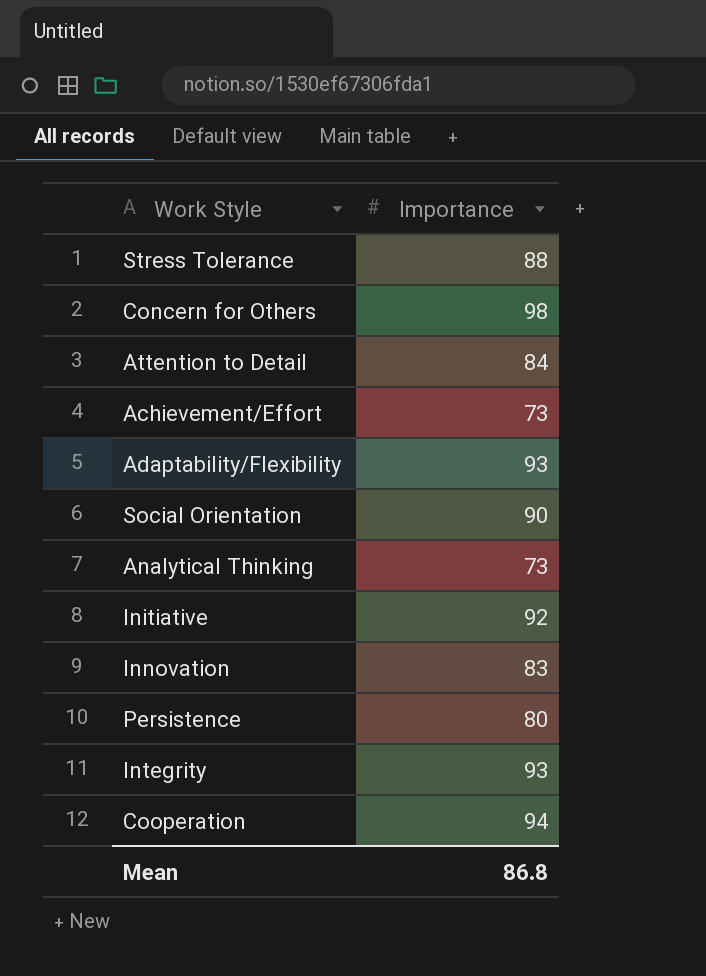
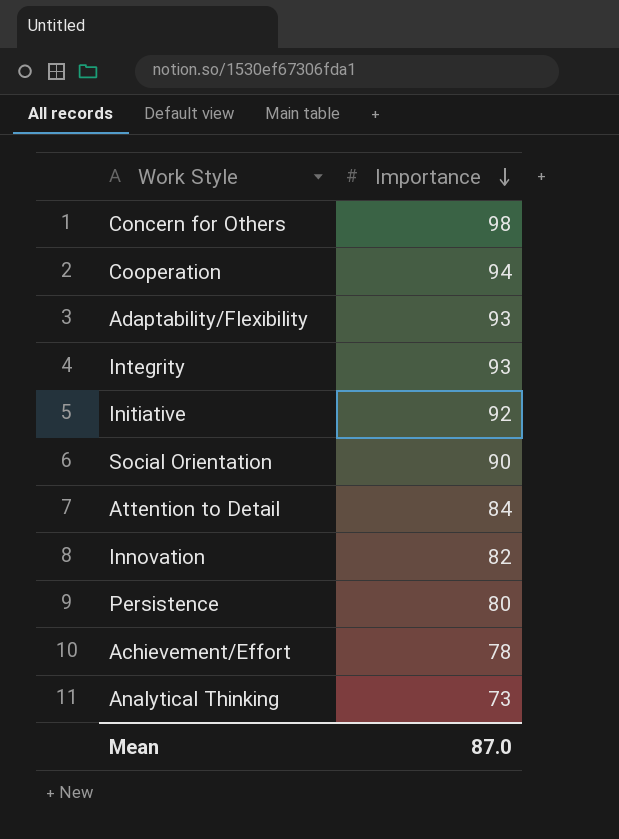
row order: none -> Importance descending
row Stress Tolerance: 88 -> none
Innovation | Importance: 83 -> 82
Achievement/Effort | Importance: 73 -> 78
Mean | Importance: 86.8 -> 87.0

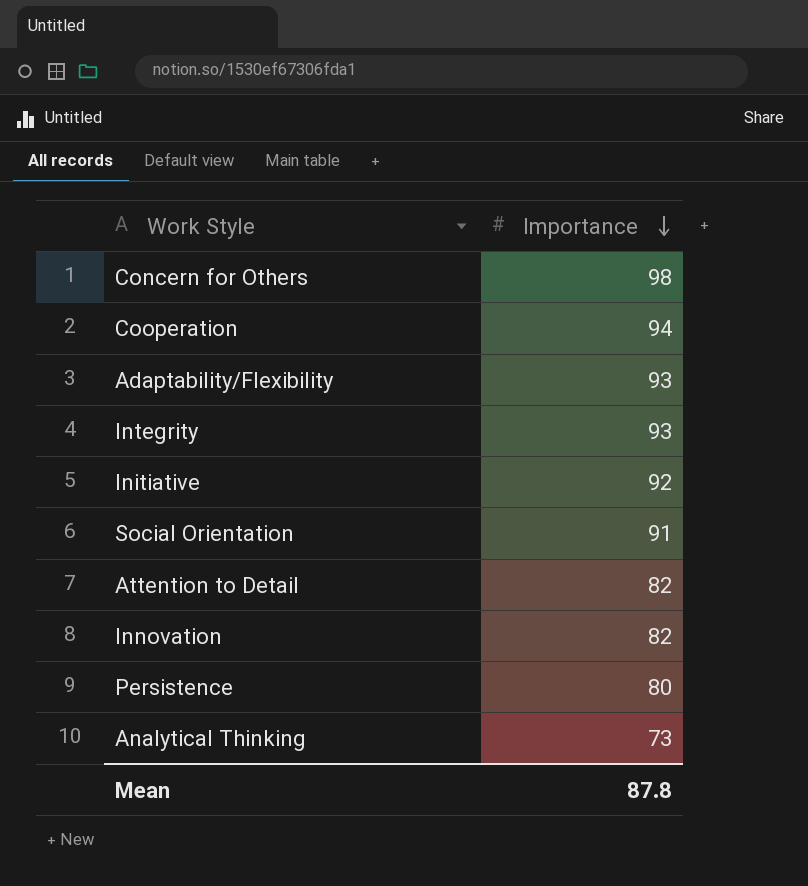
row Achievement/Effort: 78 -> none
Social Orientation | Importance: 90 -> 91
Attention to Detail | Importance: 84 -> 82
Mean | Importance: 87.0 -> 87.8

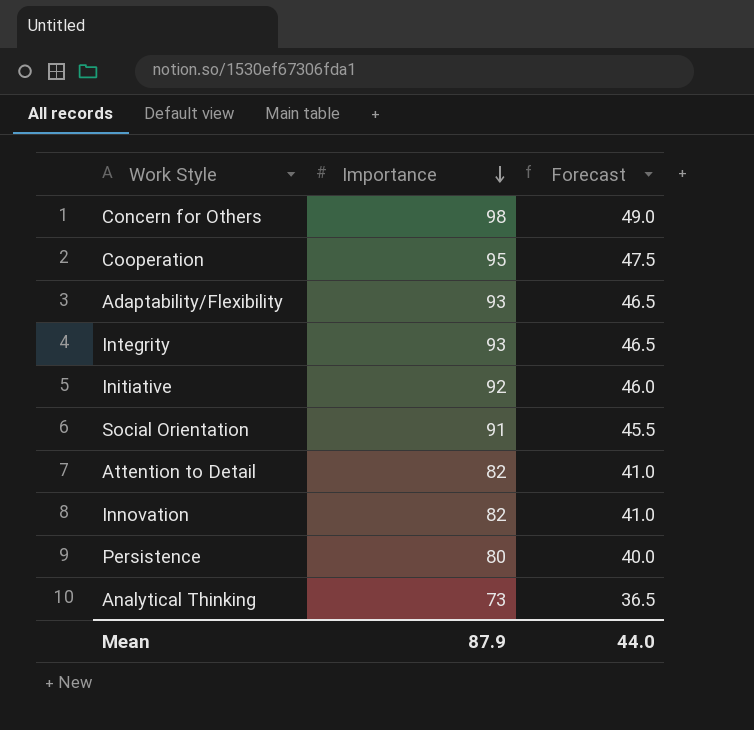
column Forecast | formula: none -> [Importance] * 0.5
Cooperation | Importance: 94 -> 95
Mean | Importance: 87.8 -> 87.9

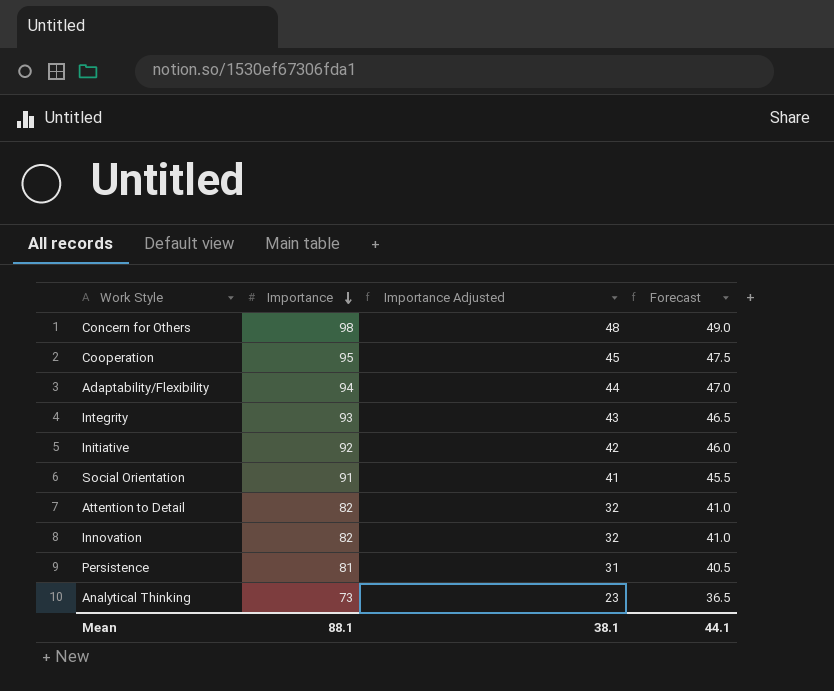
column Importance Adjusted | formula: none -> [Importance] - 50
Adaptability/Flexibility | Importance: 93 -> 94
Adaptability/Flexibility | Forecast: 46.5 -> 47.0
Persistence | Importance: 80 -> 81
Persistence | Forecast: 40.0 -> 40.5
Mean | Importance: 87.9 -> 88.1
Mean | Forecast: 44.0 -> 44.1

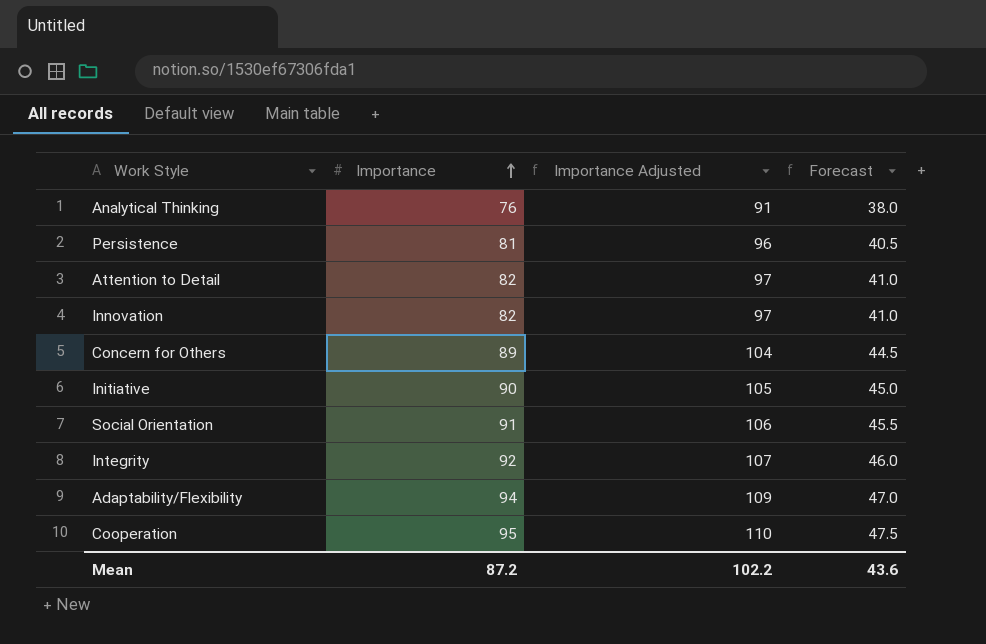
row order: Importance descending -> Importance ascending
column Importance Adjusted | formula: [Importance] - 50 -> [Importance] + 15
Analytical Thinking | Importance: 73 -> 76
Analytical Thinking | Forecast: 36.5 -> 38.0
Concern for Others | Importance: 98 -> 89
Concern for Others | Forecast: 49.0 -> 44.5
Initiative | Importance: 92 -> 90
Initiative | Forecast: 46.0 -> 45.0
Integrity | Importance: 93 -> 92
Integrity | Forecast: 46.5 -> 46.0
Mean | Importance: 88.1 -> 87.2
Mean | Importance Adjusted: 38.1 -> 102.2
Mean | Forecast: 44.1 -> 43.6

